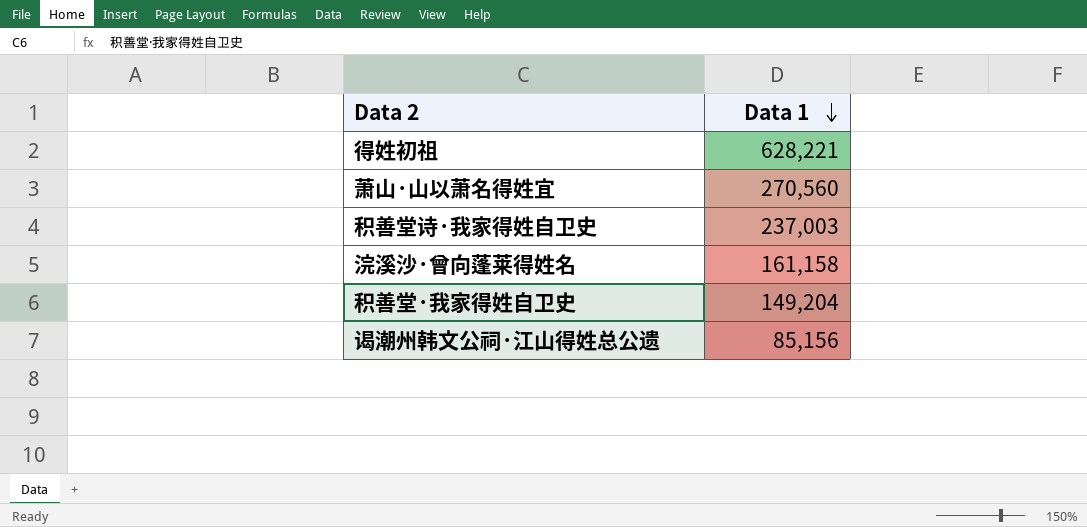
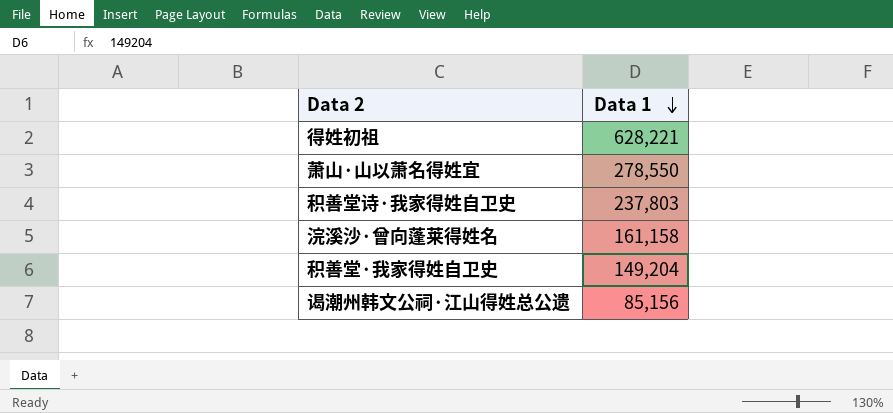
萧山·山以萧名得姓宜 | Data 1: 270,560 -> 278,550
积善堂诗·我家得姓自卫史 | Data 1: 237,003 -> 237,803

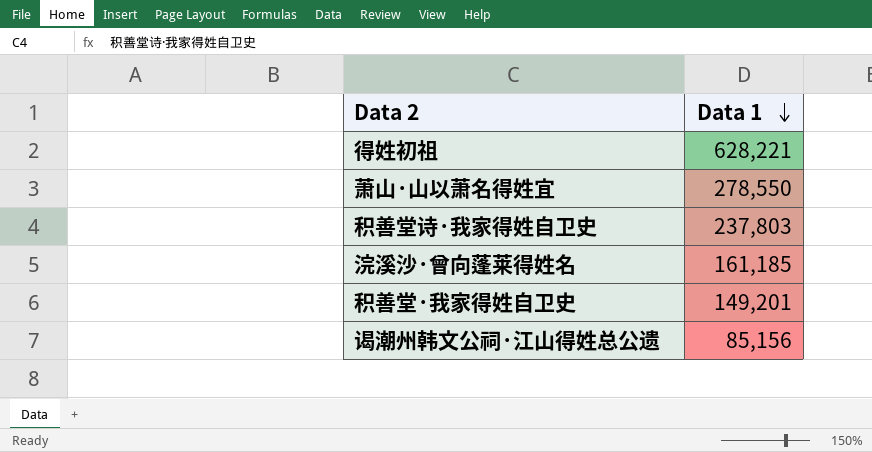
浣溪沙·曾向蓬莱得姓名 | Data 1: 161,158 -> 161,185
积善堂·我家得姓自卫史 | Data 1: 149,204 -> 149,201

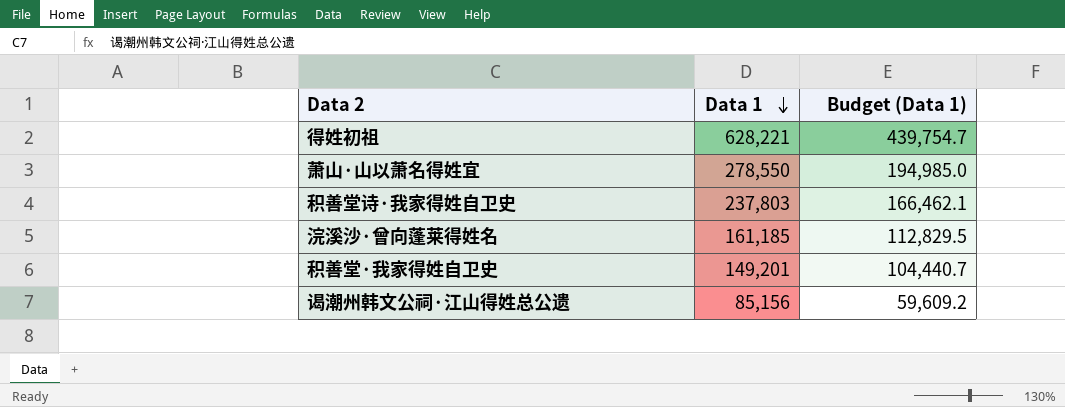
column Budget (Data 1) | formula: none -> [Data 1] * 0.7

